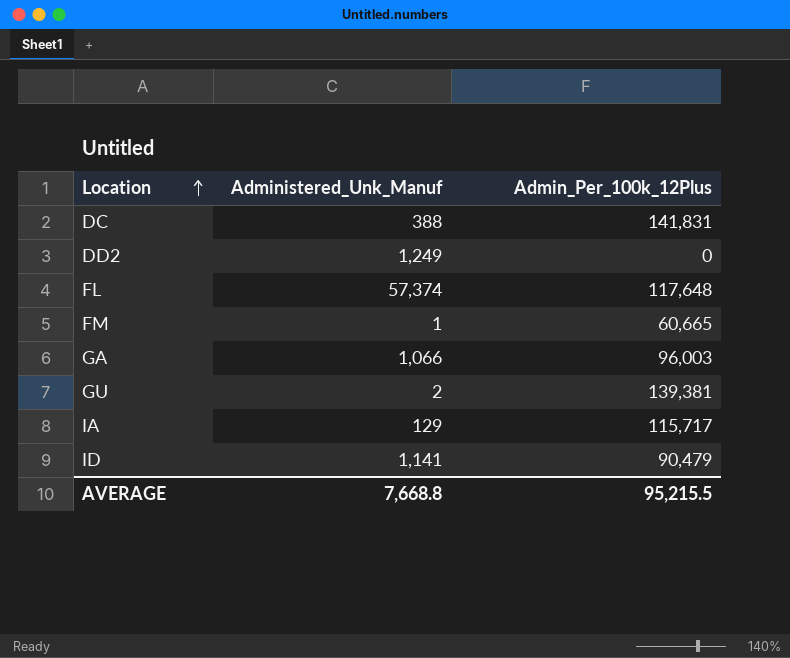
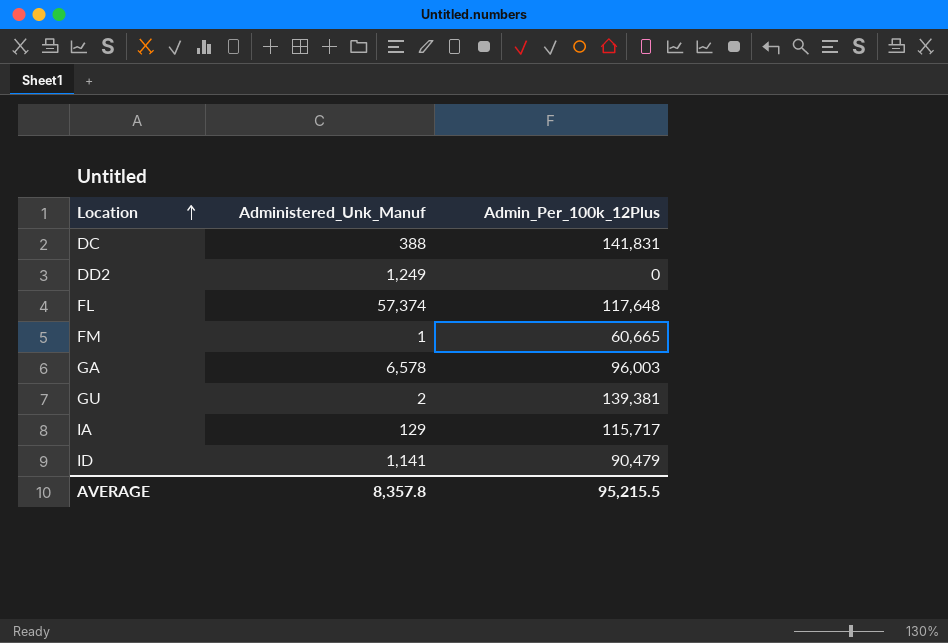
GA | Administered_Unk_Manuf: 1,066 -> 6,578
AVERAGE | Administered_Unk_Manuf: 7,668.8 -> 8,357.8

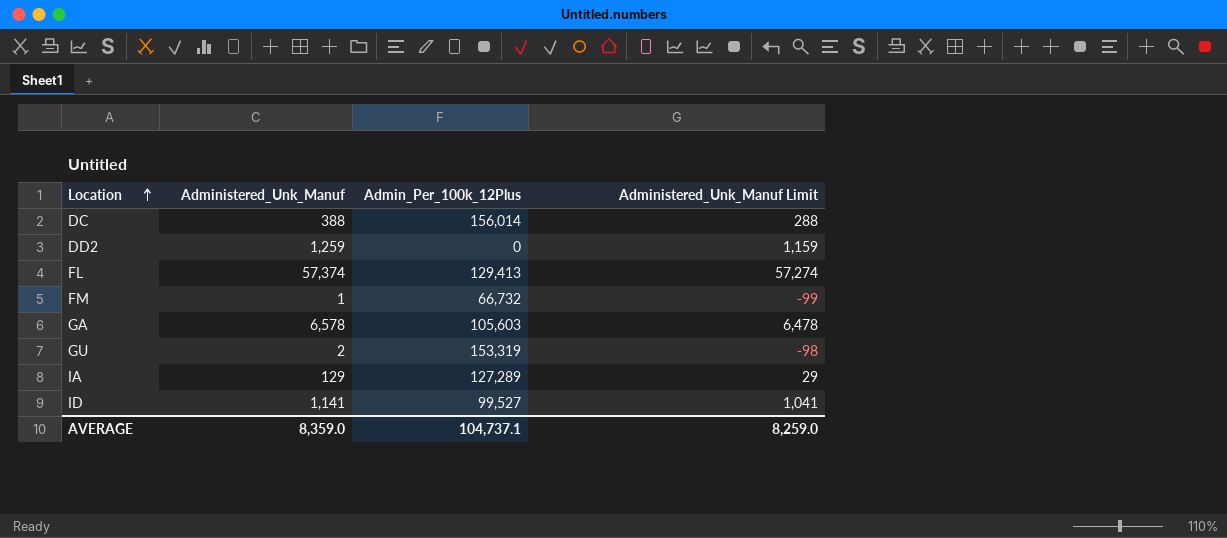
column Administered_Unk_Manuf Limit | formula: none -> [Administered_Unk_Manuf] - 100
DC | Admin_Per_100k_12Plus: 141,831 -> 156,014
DD2 | Administered_Unk_Manuf: 1,249 -> 1,259
FL | Admin_Per_100k_12Plus: 117,648 -> 129,413
FM | Admin_Per_100k_12Plus: 60,665 -> 66,732
GA | Admin_Per_100k_12Plus: 96,003 -> 105,603
GU | Admin_Per_100k_12Plus: 139,381 -> 153,319
IA | Admin_Per_100k_12Plus: 115,717 -> 127,289
ID | Admin_Per_100k_12Plus: 90,479 -> 99,527
AVERAGE | Administered_Unk_Manuf: 8,357.8 -> 8,359.0
AVERAGE | Admin_Per_100k_12Plus: 95,215.5 -> 104,737.1

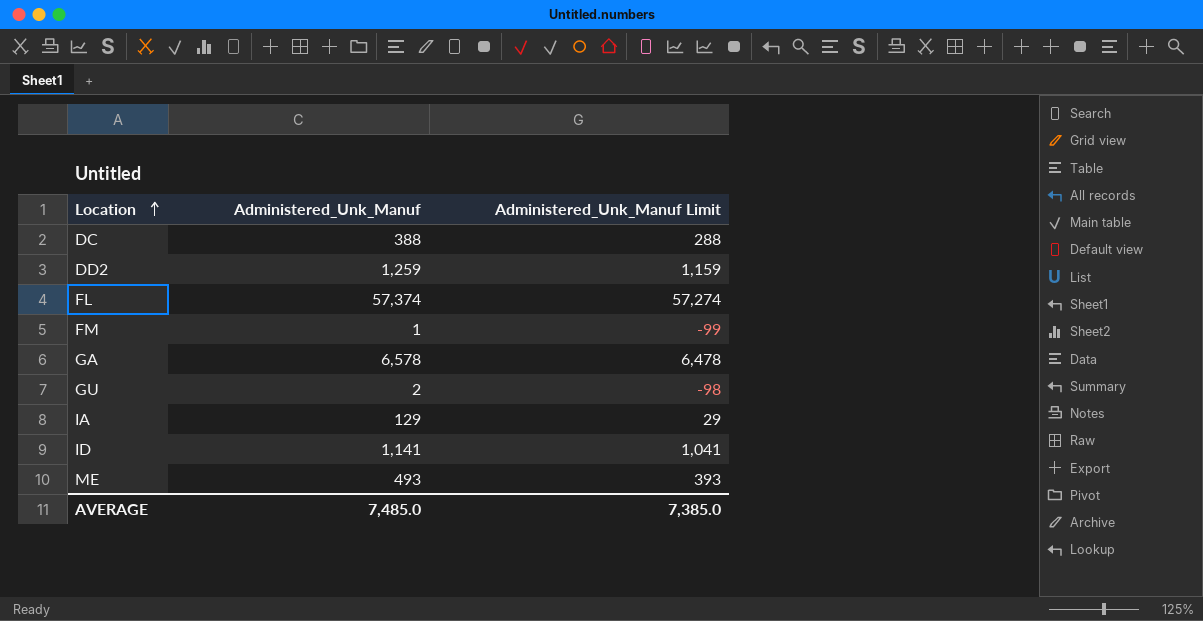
column Admin_Per_100k_12Plus | position: 3 -> none
row ME: none -> 493 | 393
AVERAGE | Administered_Unk_Manuf: 8,359.0 -> 7,485.0
AVERAGE | Administered_Unk_Manuf Limit: 8,259.0 -> 7,385.0

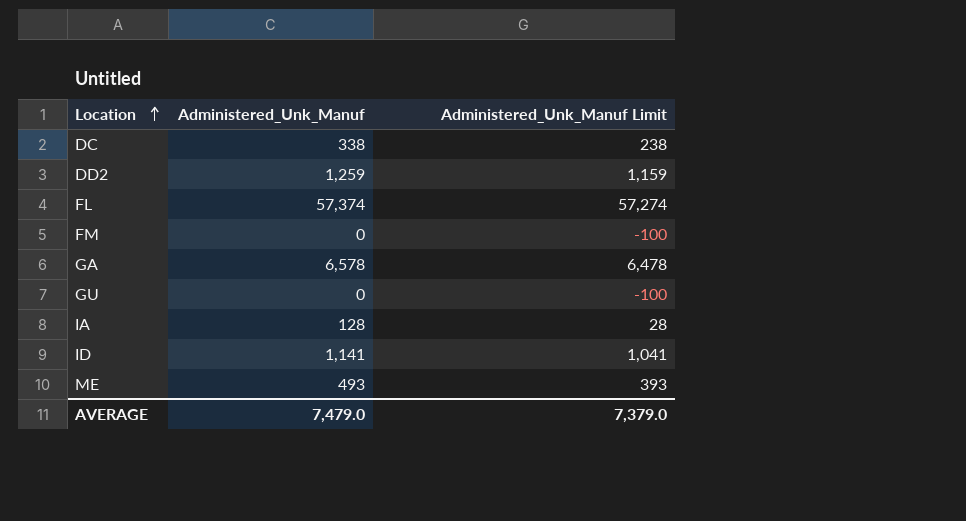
DC | Administered_Unk_Manuf: 388 -> 338
DC | Administered_Unk_Manuf Limit: 288 -> 238
FM | Administered_Unk_Manuf: 1 -> 0
FM | Administered_Unk_Manuf Limit: -99 -> -100
GU | Administered_Unk_Manuf: 2 -> 0
GU | Administered_Unk_Manuf Limit: -98 -> -100
IA | Administered_Unk_Manuf: 129 -> 128
IA | Administered_Unk_Manuf Limit: 29 -> 28
AVERAGE | Administered_Unk_Manuf: 7,485.0 -> 7,479.0
AVERAGE | Administered_Unk_Manuf Limit: 7,385.0 -> 7,379.0

